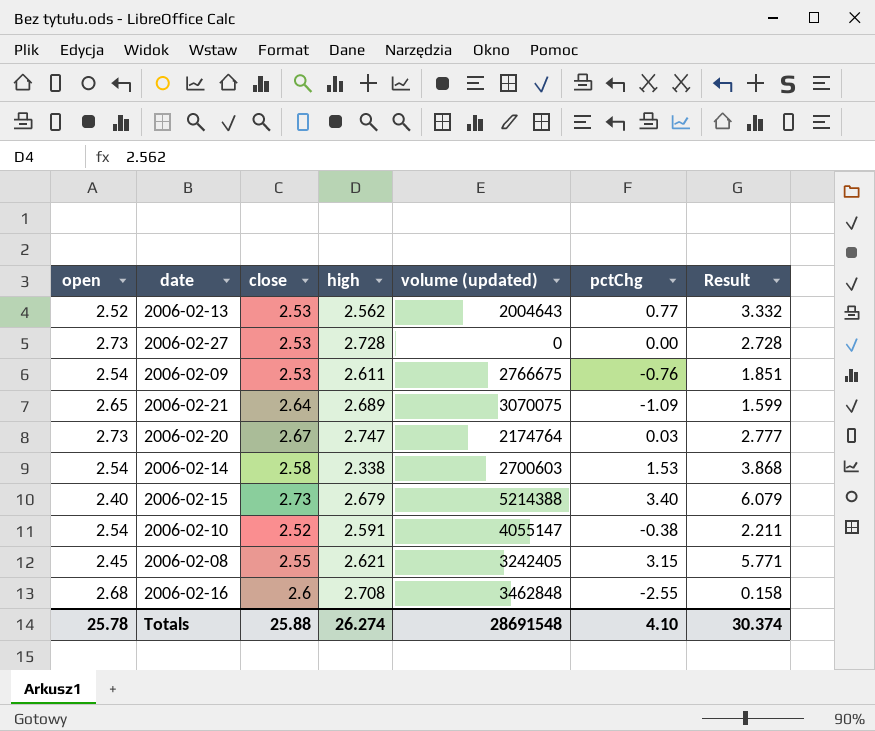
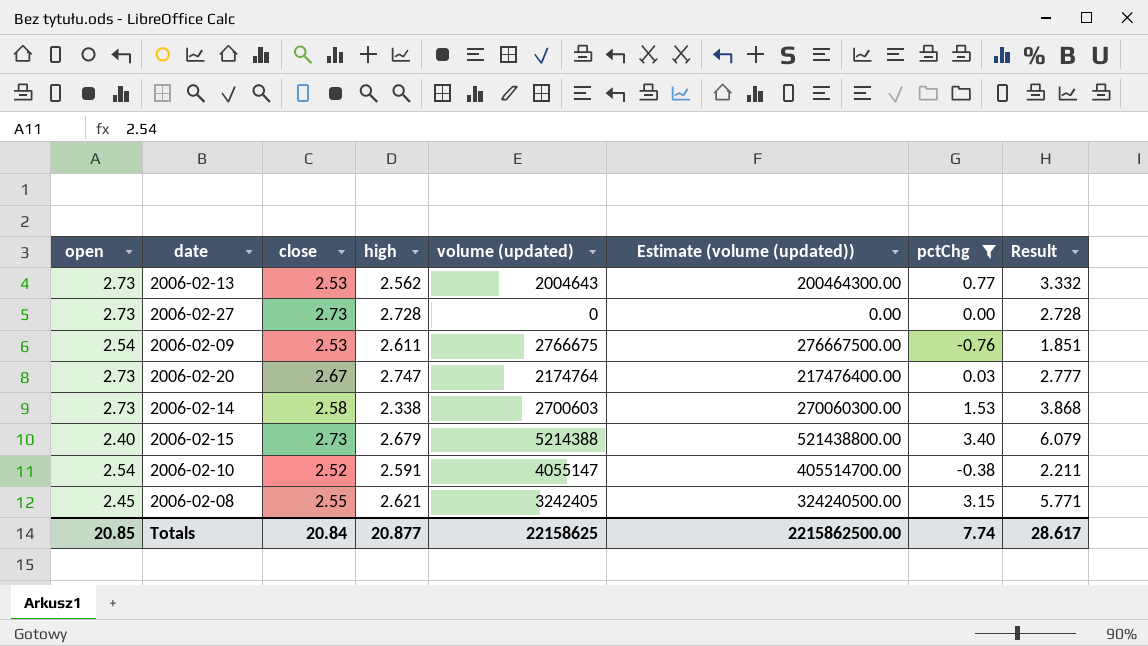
filter: none -> pctChg >= -0.76
column Estimate (volume (updated)) | formula: none -> [volume (updated)] * 100
2006-02-13 | open: 2.52 -> 2.73
2006-02-27 | close: 2.53 -> 2.73
2006-02-14 | open: 2.54 -> 2.73
Totals | open: 25.78 -> 20.85
Totals | close: 25.88 -> 20.84
Totals | high: 26.274 -> 20.877
Totals | volume (updated): 28691548 -> 22158625
Totals | pctChg: 4.10 -> 7.74
Totals | Result: 30.374 -> 28.617

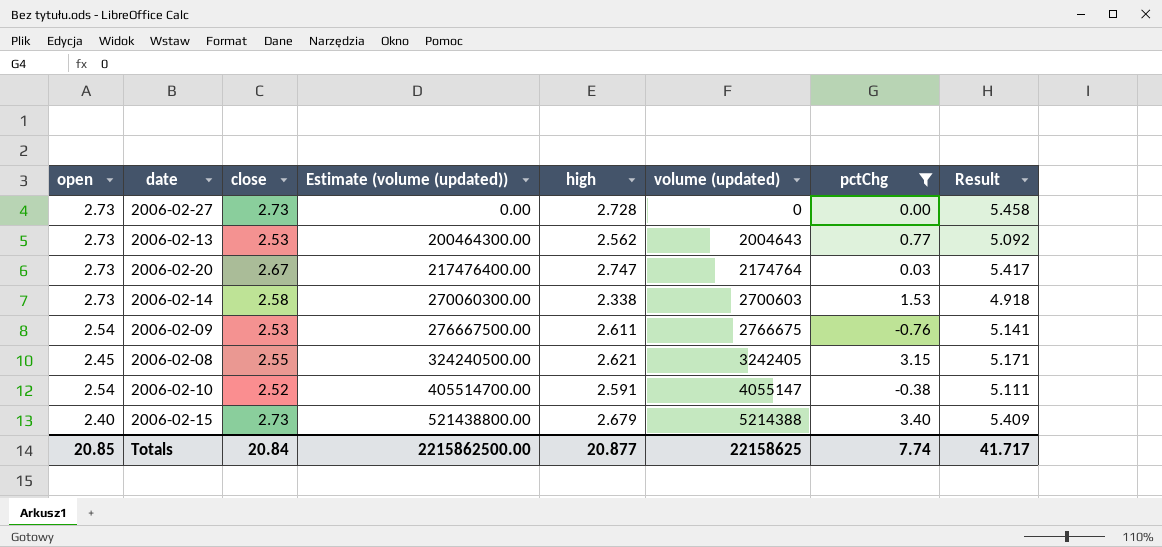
row order: none -> Estimate (volume (updated)) ascending
column Estimate (volume (updated)) | position: 6 -> 4
column Result | formula: [high] + [pctChg] -> [close] + [high]
Totals | Result: 28.617 -> 41.717

